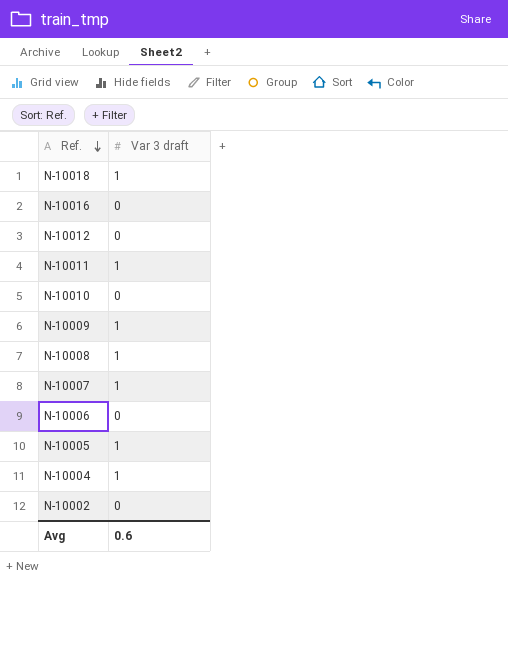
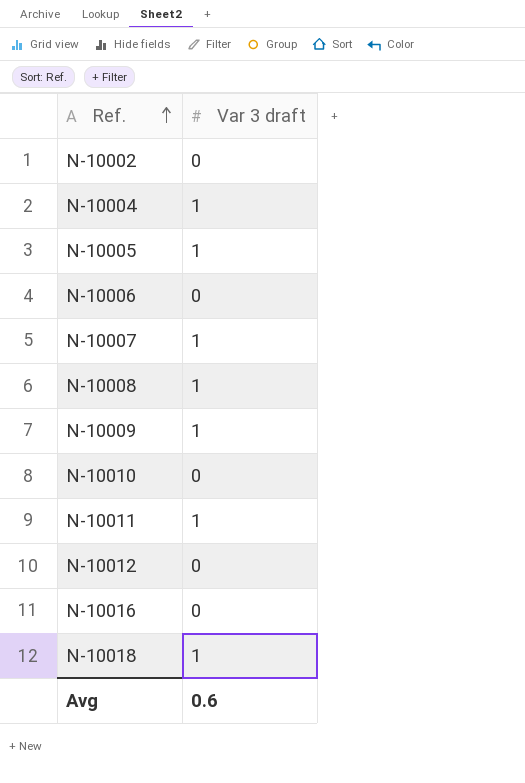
row order: Ref. descending -> Ref. ascending

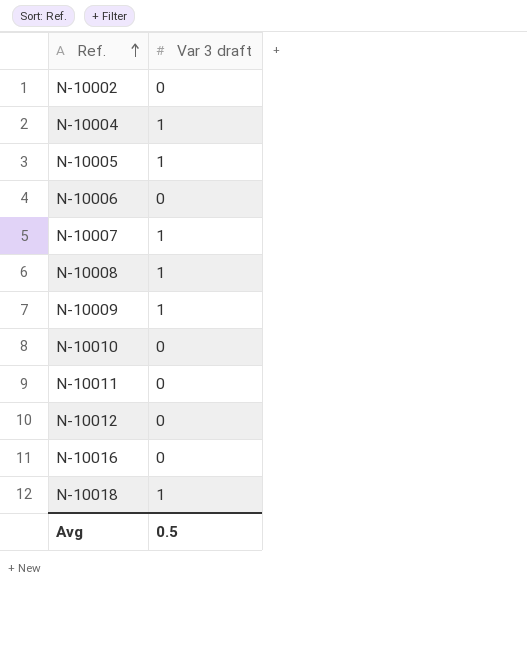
N-10011 | Var 3 draft: 1 -> 0
Avg | Var 3 draft: 0.6 -> 0.5

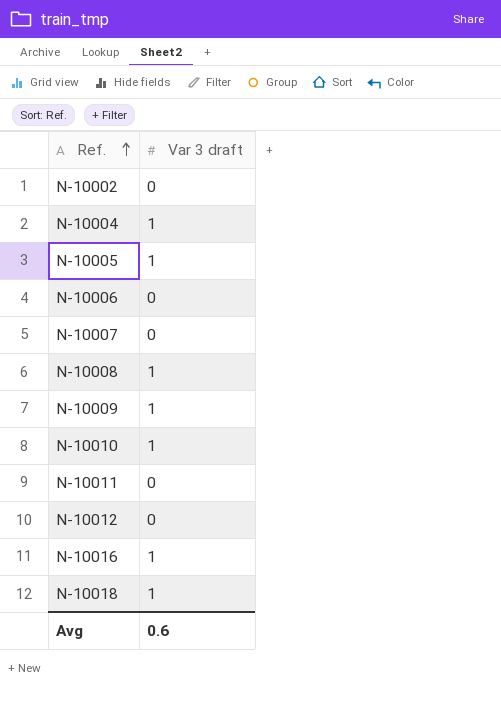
N-10007 | Var 3 draft: 1 -> 0
N-10010 | Var 3 draft: 0 -> 1
N-10016 | Var 3 draft: 0 -> 1
Avg | Var 3 draft: 0.5 -> 0.6

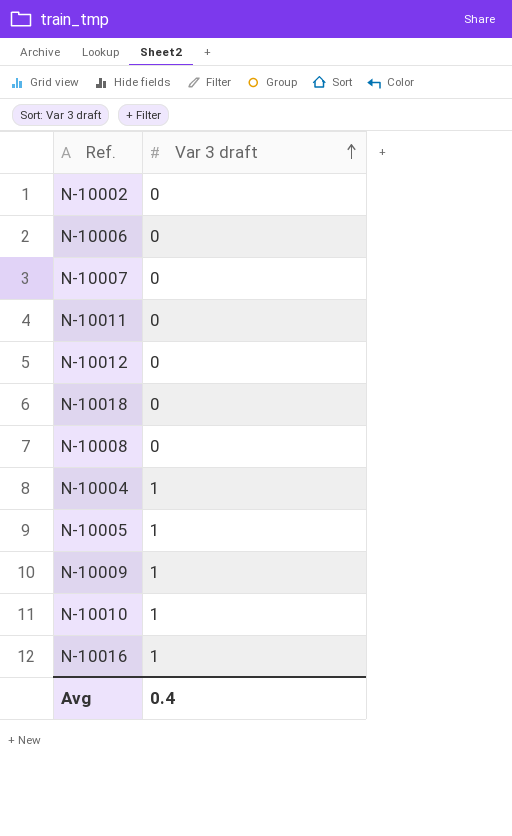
row order: Ref. ascending -> Var 3 draft ascending
N-10018 | Var 3 draft: 1 -> 0
N-10008 | Var 3 draft: 1 -> 0
Avg | Var 3 draft: 0.6 -> 0.4

